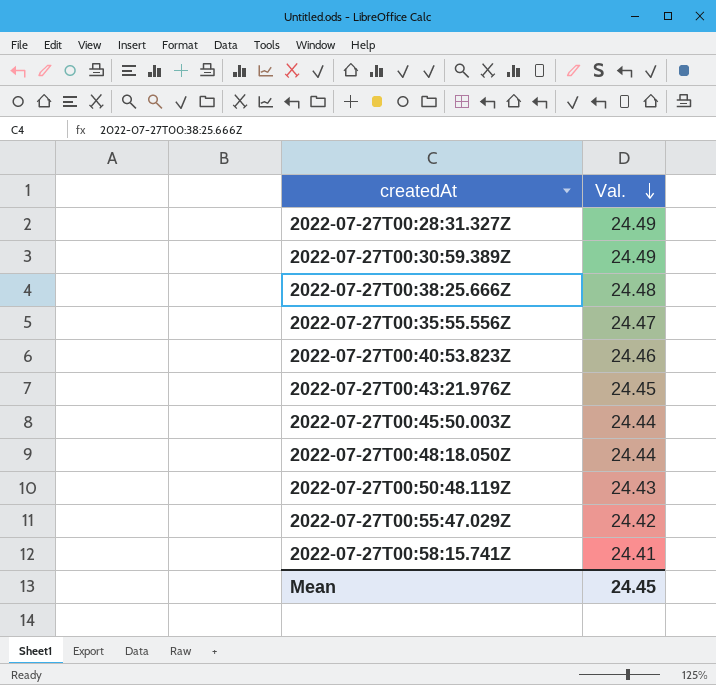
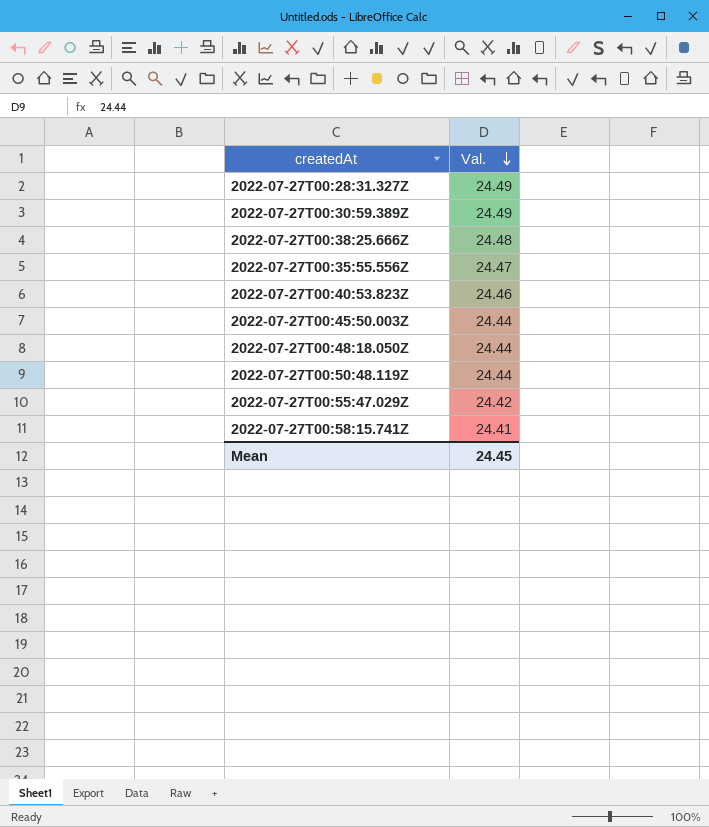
row 2022-07-27T00:43:21.976Z: 24.45 -> none
2022-07-27T00:50:48.119Z | Val.: 24.43 -> 24.44

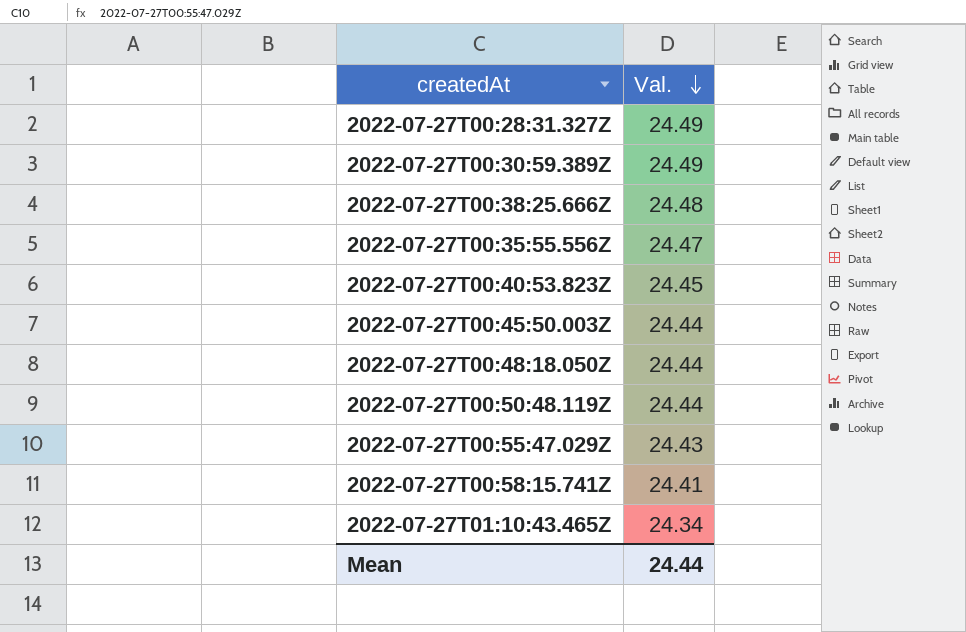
2022-07-27T00:40:53.823Z | Val.: 24.46 -> 24.45
2022-07-27T00:55:47.029Z | Val.: 24.42 -> 24.43
row 2022-07-27T01:10:43.465Z: none -> 24.34
Mean | Val.: 24.45 -> 24.44

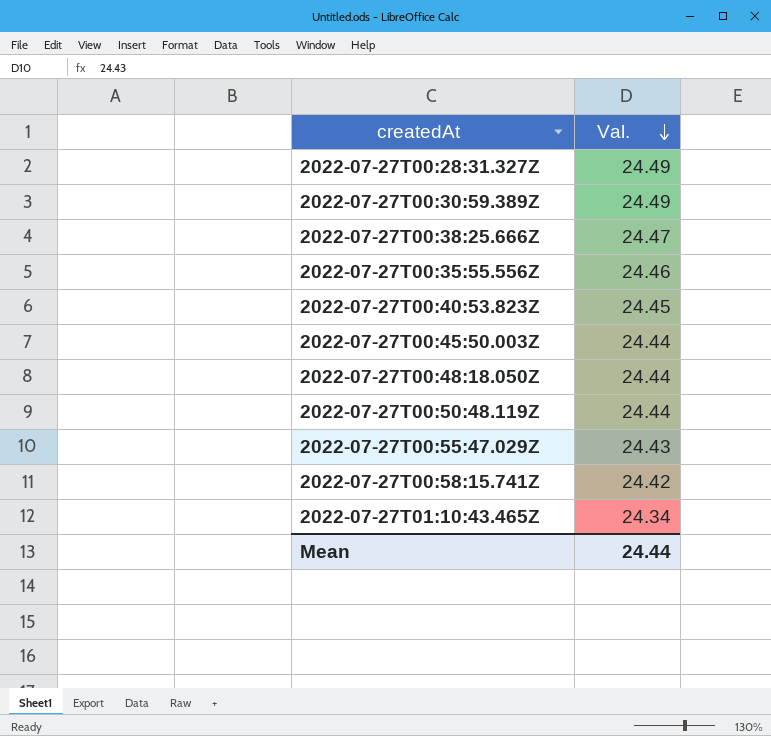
2022-07-27T00:38:25.666Z | Val.: 24.48 -> 24.47
2022-07-27T00:35:55.556Z | Val.: 24.47 -> 24.46
2022-07-27T00:58:15.741Z | Val.: 24.41 -> 24.42

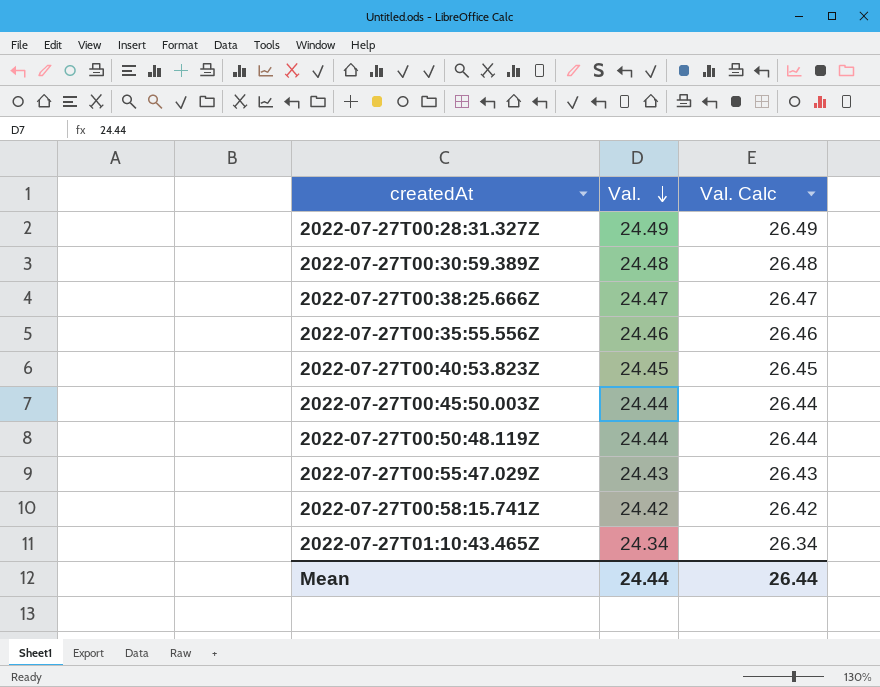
column Val. Calc | formula: none -> [Val.] + 2
row 2022-07-27T00:48:18.050Z: 24.44 -> none
2022-07-27T00:30:59.389Z | Val.: 24.49 -> 24.48

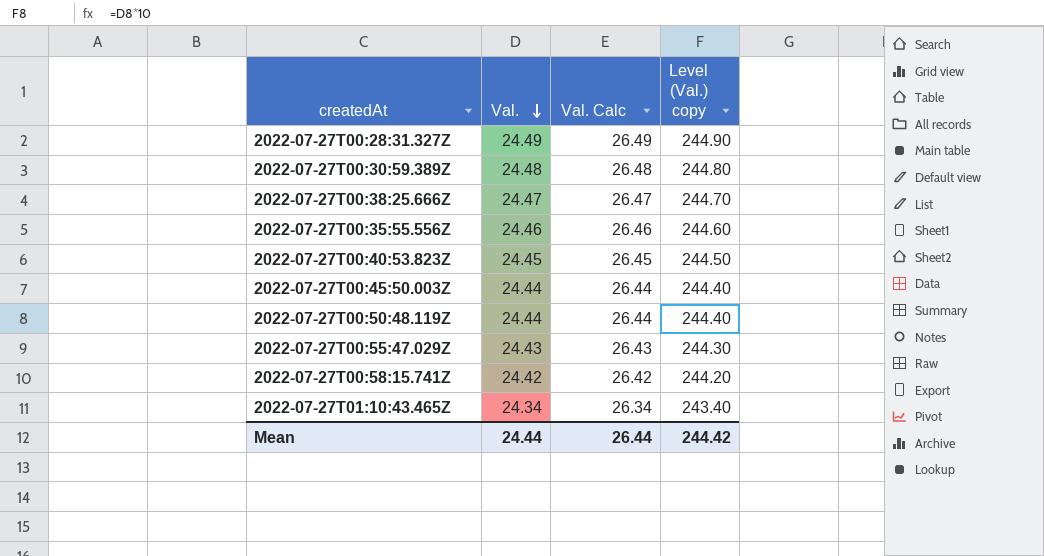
column Level (Val.) copy | formula: none -> [Val.] * 10

